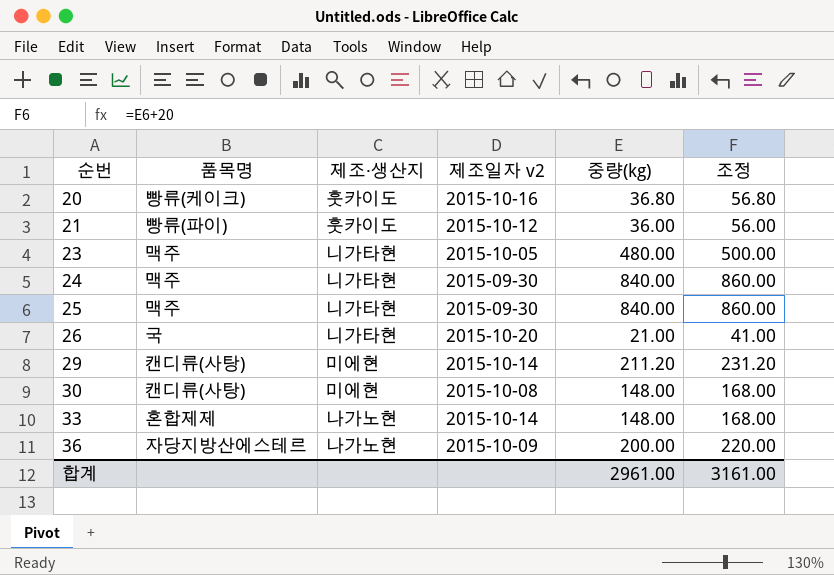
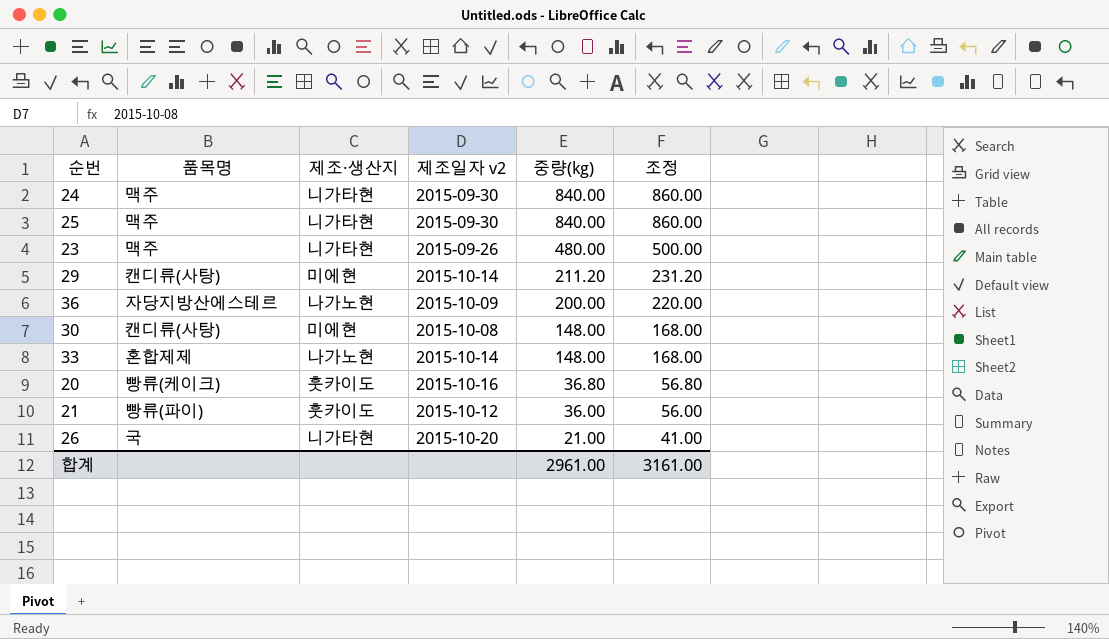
row order: 순번 ascending -> 중량(kg) descending
23 | 제조일자 v2: 2015-10-05 -> 2015-09-26

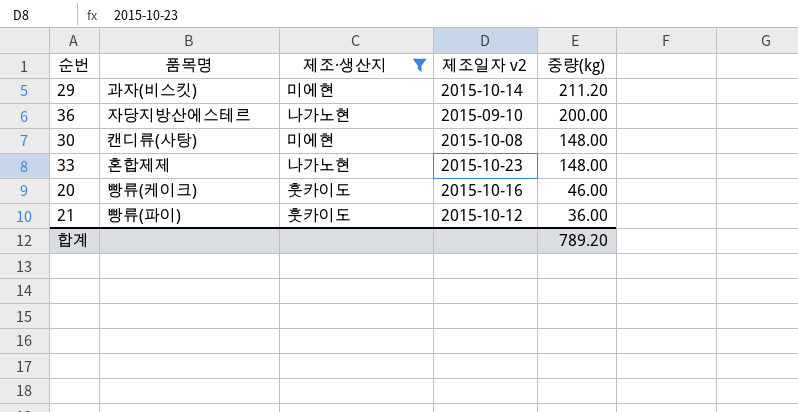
filter: none -> 제조·생산지 != 니가타현
column 조정 | formula: [중량(kg)] + 20 -> none
29 | 품목명: 캔디류(사탕) -> 과자(비스킷)
36 | 제조일자 v2: 2015-10-09 -> 2015-09-10
33 | 제조일자 v2: 2015-10-14 -> 2015-10-23
20 | 중량(kg): 36.80 -> 46.00
합계 | 중량(kg): 2961.00 -> 789.20

